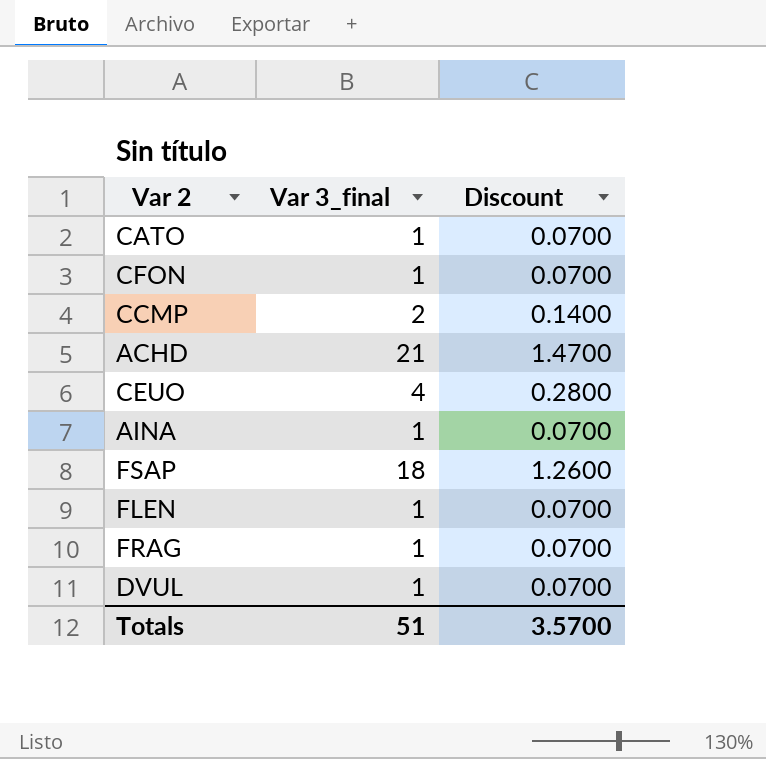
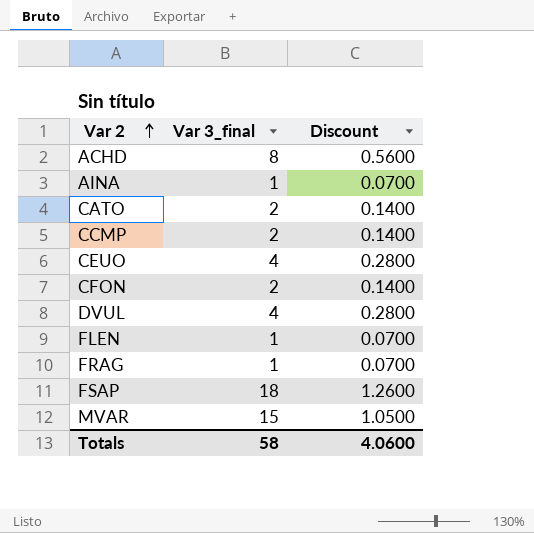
row order: none -> Var 2 ascending
ACHD | Var 3_final: 21 -> 8
ACHD | Discount: 1.4700 -> 0.5600
CATO | Var 3_final: 1 -> 2
CATO | Discount: 0.0700 -> 0.1400
CFON | Var 3_final: 1 -> 2
CFON | Discount: 0.0700 -> 0.1400
DVUL | Var 3_final: 1 -> 4
DVUL | Discount: 0.0700 -> 0.2800
row MVAR: none -> 15 | 1.0500
Totals | Var 3_final: 51 -> 58
Totals | Discount: 3.5700 -> 4.0600

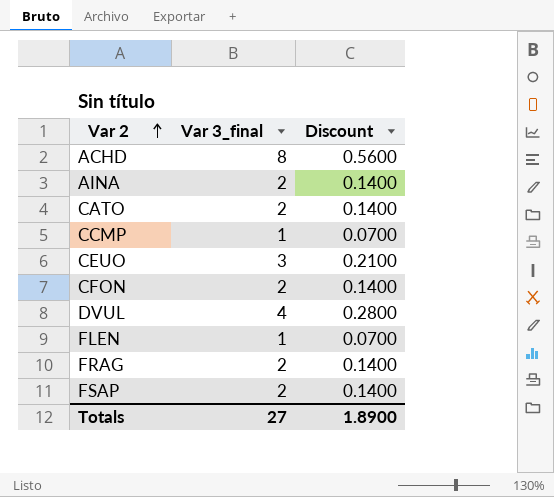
row MVAR: 15 | 1.0500 -> none
AINA | Var 3_final: 1 -> 2
AINA | Discount: 0.0700 -> 0.1400
CCMP | Var 3_final: 2 -> 1
CCMP | Discount: 0.1400 -> 0.0700
CEUO | Var 3_final: 4 -> 3
CEUO | Discount: 0.2800 -> 0.2100
FRAG | Var 3_final: 1 -> 2
FRAG | Discount: 0.0700 -> 0.1400
FSAP | Var 3_final: 18 -> 2
FSAP | Discount: 1.2600 -> 0.1400
Totals | Var 3_final: 58 -> 27
Totals | Discount: 4.0600 -> 1.8900

